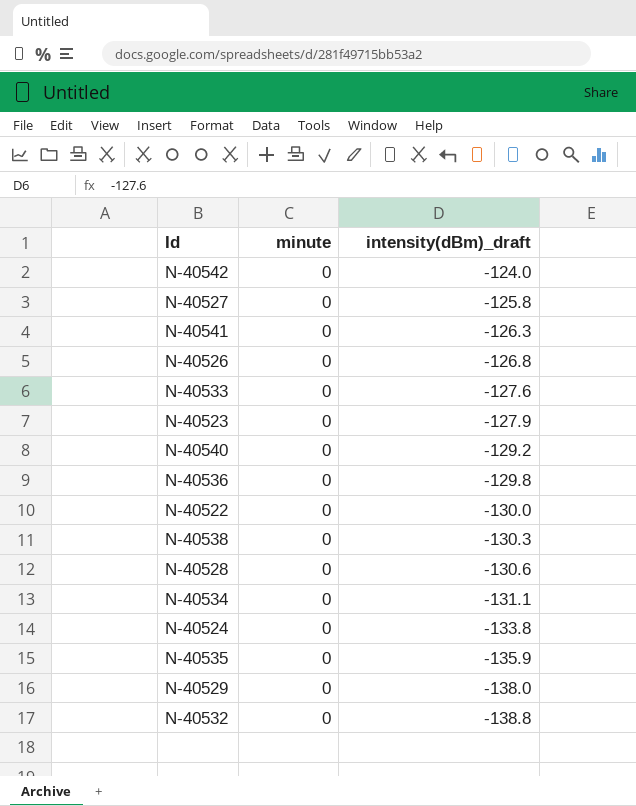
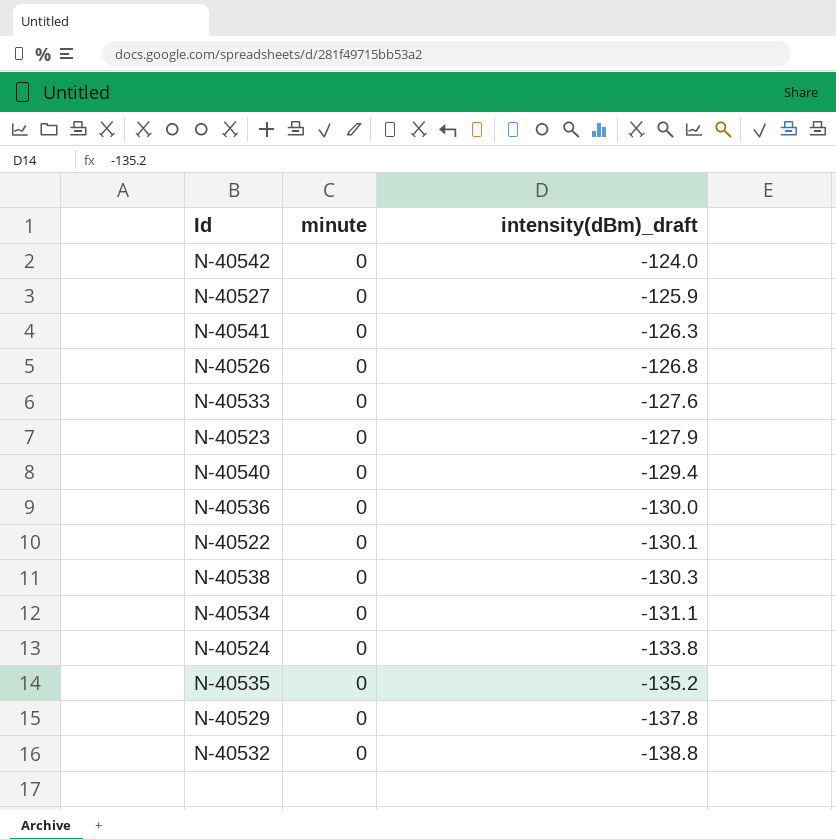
row N-40528: 0 | -130.6 -> none
N-40527 | intensity(dBm)_draft: -125.8 -> -125.9
N-40540 | intensity(dBm)_draft: -129.2 -> -129.4
N-40536 | intensity(dBm)_draft: -129.8 -> -130.0
N-40522 | intensity(dBm)_draft: -130.0 -> -130.1
N-40535 | intensity(dBm)_draft: -135.9 -> -135.2
N-40529 | intensity(dBm)_draft: -138.0 -> -137.8

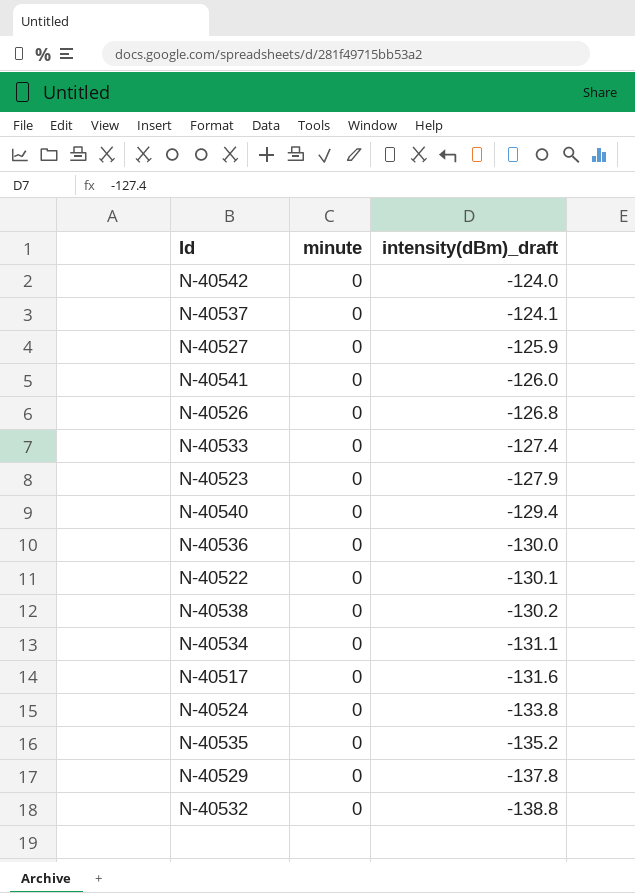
row N-40537: none -> 0 | -124.1
N-40541 | intensity(dBm)_draft: -126.3 -> -126.0
N-40533 | intensity(dBm)_draft: -127.6 -> -127.4
N-40538 | intensity(dBm)_draft: -130.3 -> -130.2
row N-40517: none -> 0 | -131.6

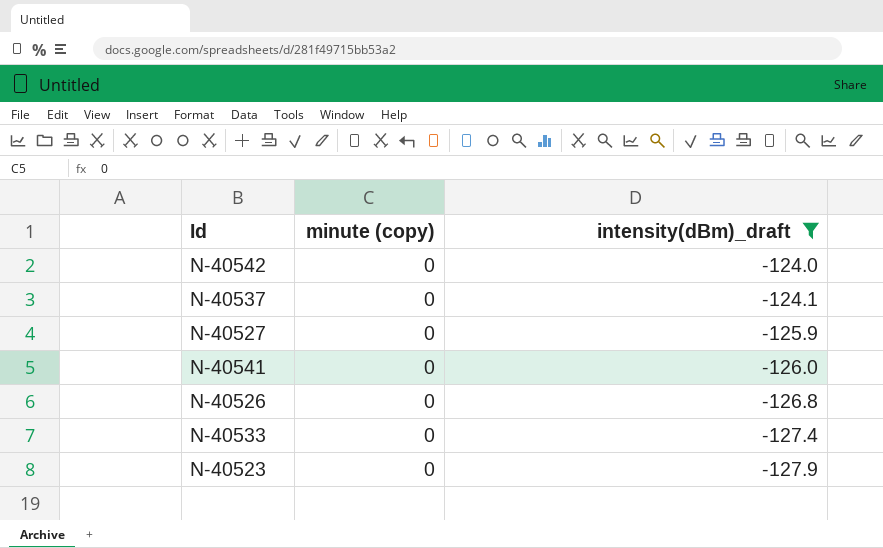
filter: none -> intensity(dBm)_draft >= -127.9
column name: minute -> minute (copy)

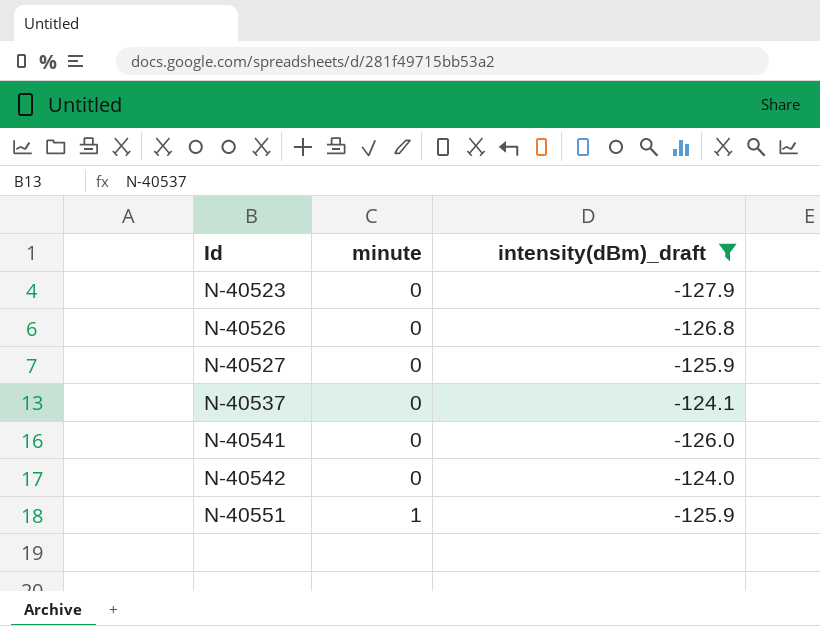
row order: intensity(dBm)_draft descending -> Id ascending
column name: minute (copy) -> minute
row N-40533: 0 | -127.4 -> none
row N-40551: none -> 1 | -125.9

